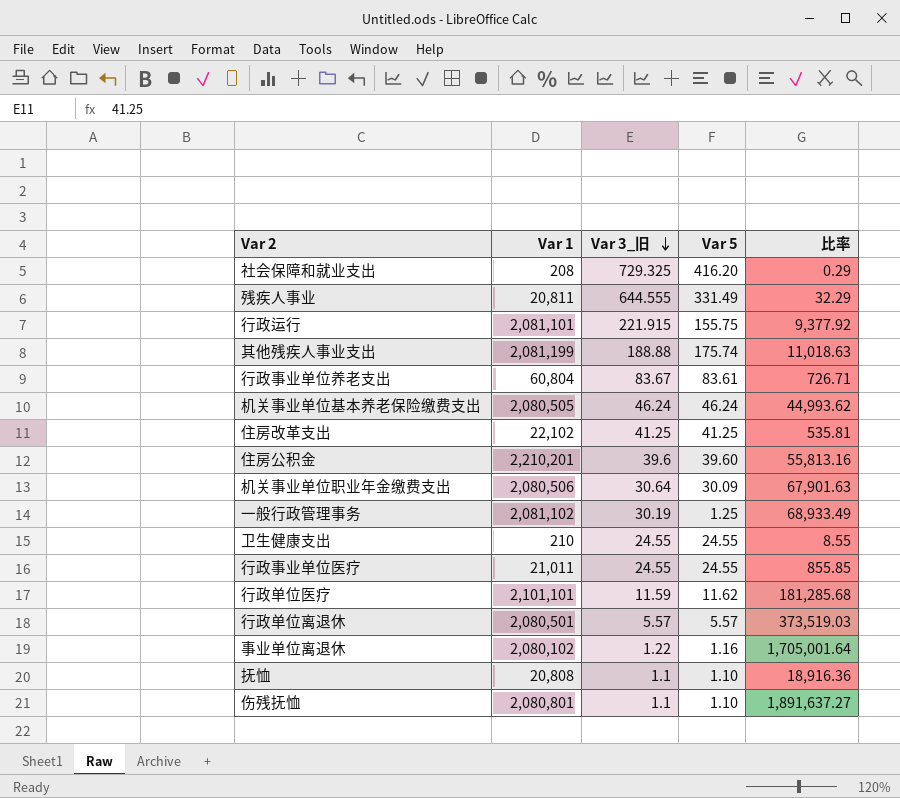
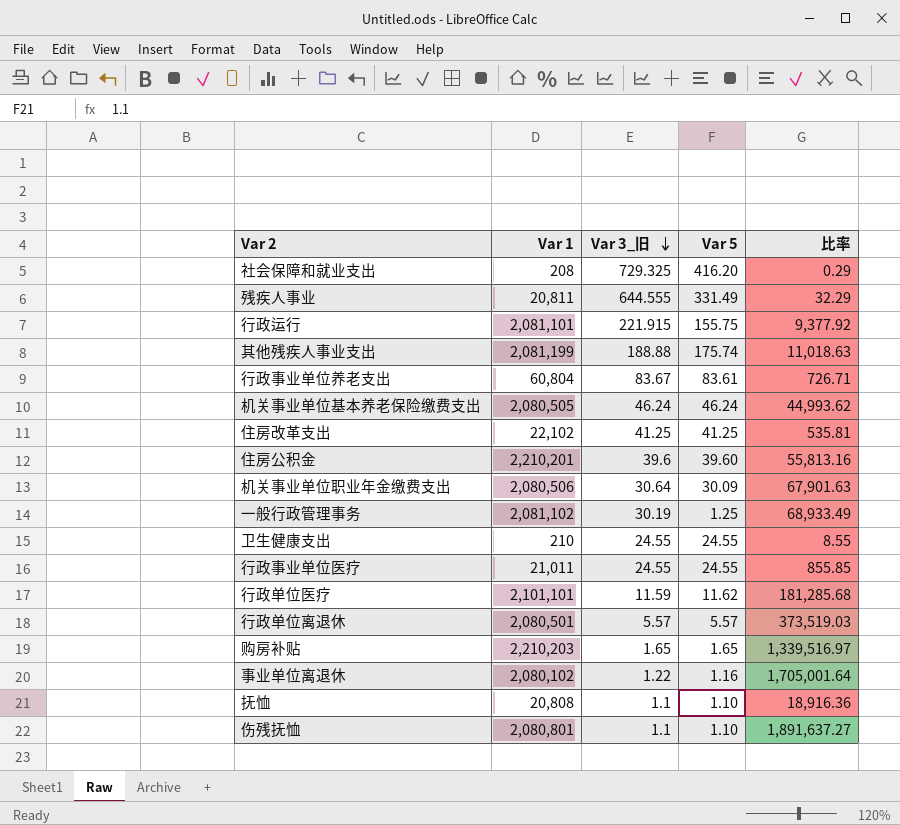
row 购房补贴: none -> 2,210,203 | 1.65 | 1.65 | 1,339,516.97

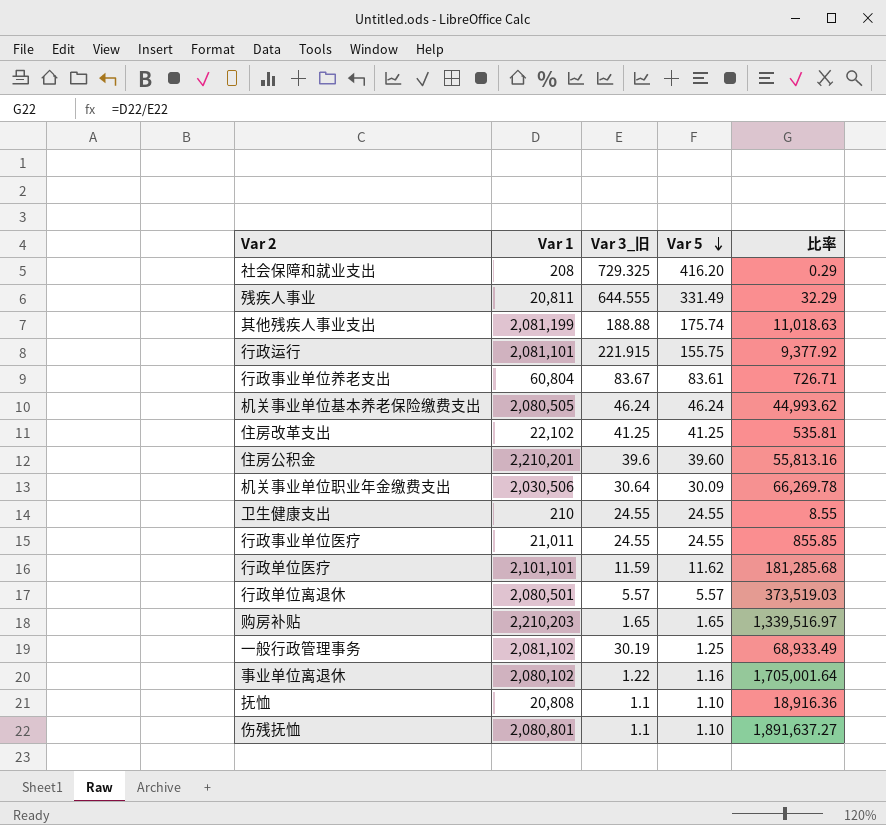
row order: Var 3_旧 descending -> Var 5 descending
机关事业单位职业年金缴费支出 | Var 1: 2,080,506 -> 2,030,506
机关事业单位职业年金缴费支出 | 比率: 67,901.63 -> 66,269.78

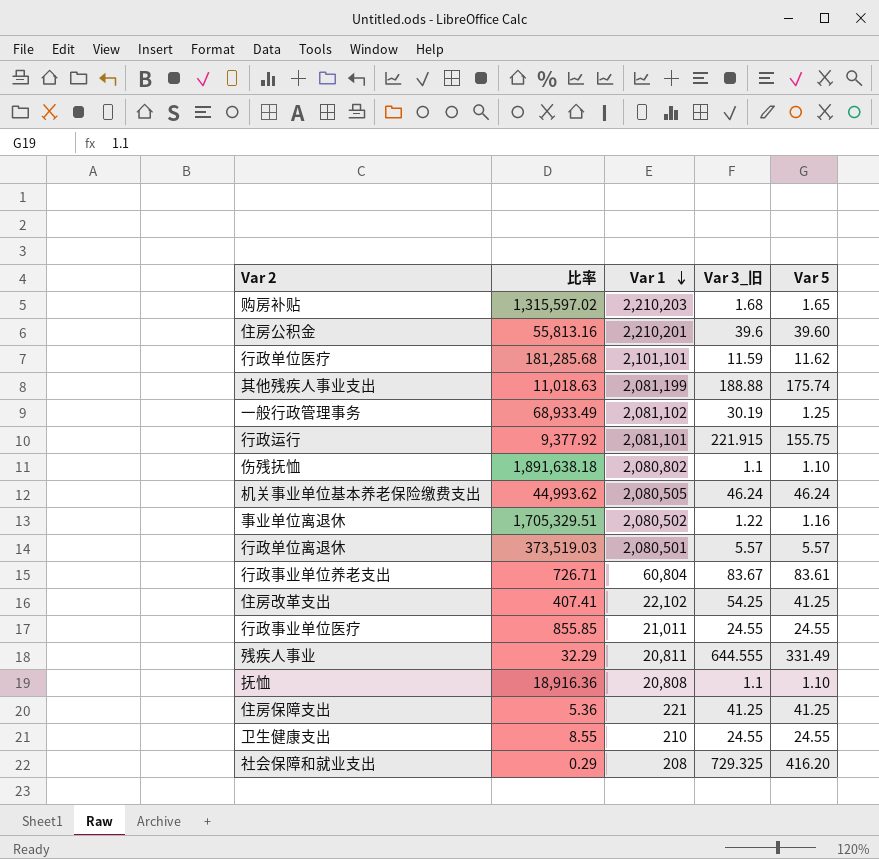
row order: Var 5 descending -> Var 1 descending
column 比率 | position: 5 -> 2
row 机关事业单位职业年金缴费支出: 2,030,506 | 30.64 | 30.09 | 66,269.78 -> none
购房补贴 | 比率: 1,339,516.97 -> 1,315,597.02
购房补贴 | Var 3_旧: 1.65 -> 1.68
伤残抚恤 | 比率: 1,891,637.27 -> 1,891,638.18
伤残抚恤 | Var 1: 2,080,801 -> 2,080,802
事业单位离退休 | 比率: 1,705,001.64 -> 1,705,329.51
事业单位离退休 | Var 1: 2,080,102 -> 2,080,502
住房改革支出 | 比率: 535.81 -> 407.41
住房改革支出 | Var 3_旧: 41.25 -> 54.25
row 住房保障支出: none -> 5.36 | 221 | 41.25 | 41.25

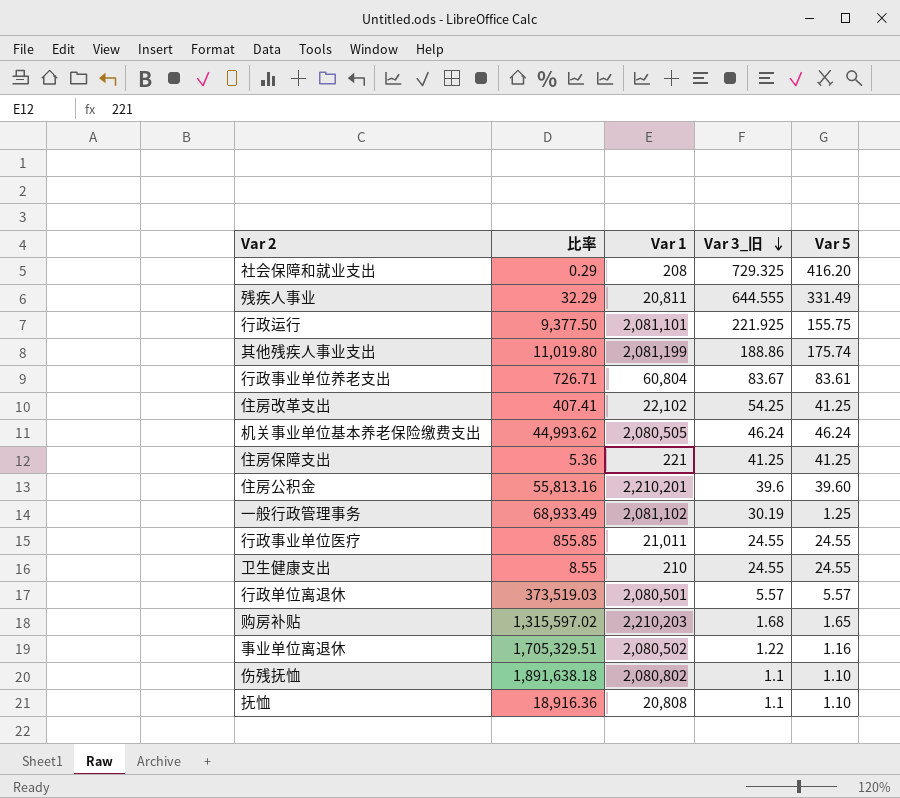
row order: Var 1 descending -> Var 3_旧 descending
row 行政单位医疗: 181,285.68 | 2,101,101 | 11.59 | 11.62 -> none
行政运行 | 比率: 9,377.92 -> 9,377.50
行政运行 | Var 3_旧: 221.915 -> 221.925
其他残疾人事业支出 | 比率: 11,018.63 -> 11,019.80
其他残疾人事业支出 | Var 3_旧: 188.88 -> 188.86

